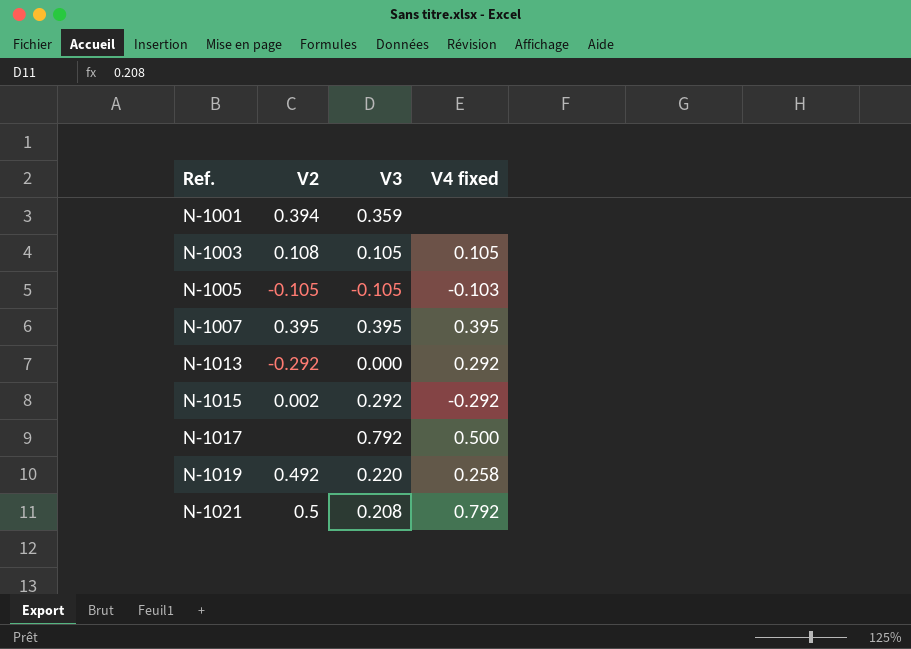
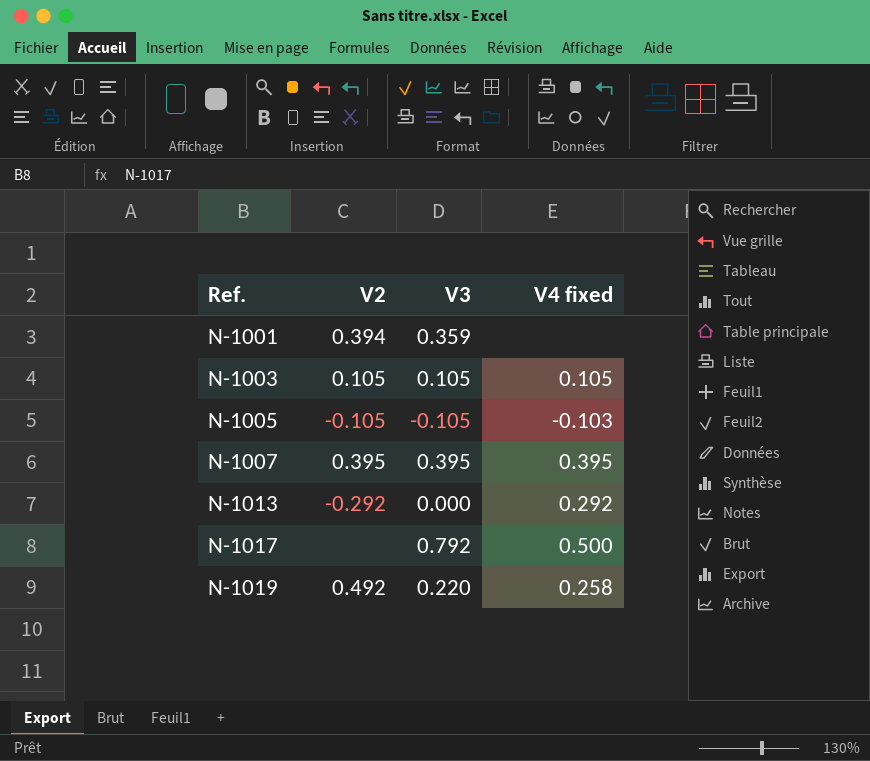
row N-1015: 0.002 | 0.292 | -0.292 -> none
row N-1021: 0.5 | 0.208 | 0.792 -> none
N-1003 | V2: 0.108 -> 0.105

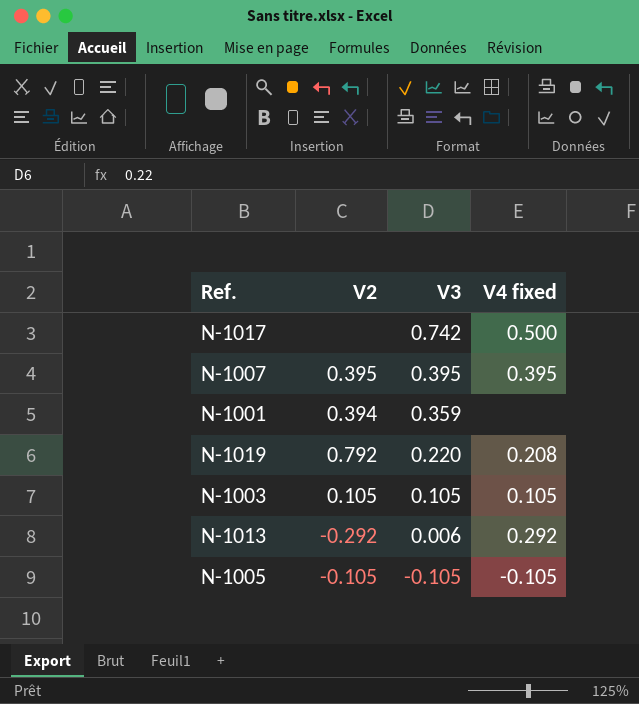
row order: Ref. ascending -> V3 descending
N-1017 | V3: 0.792 -> 0.742
N-1019 | V2: 0.492 -> 0.792
N-1019 | V4 fixed: 0.258 -> 0.208
N-1013 | V3: 0.000 -> 0.006
N-1005 | V4 fixed: -0.103 -> -0.105

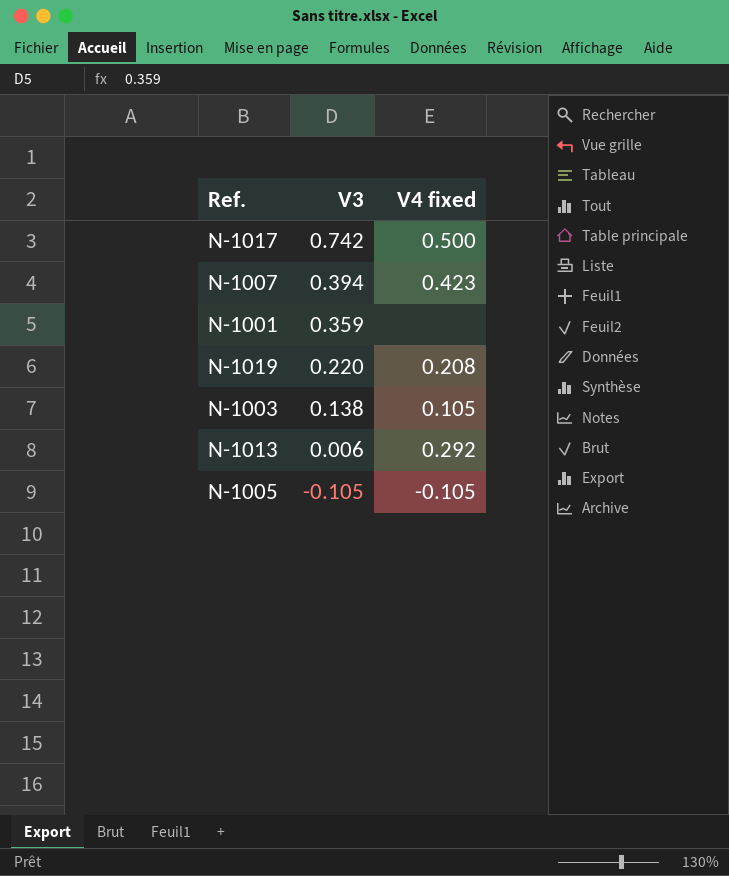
column V2 | position: 2 -> none
N-1007 | V3: 0.395 -> 0.394
N-1007 | V4 fixed: 0.395 -> 0.423
N-1003 | V3: 0.105 -> 0.138

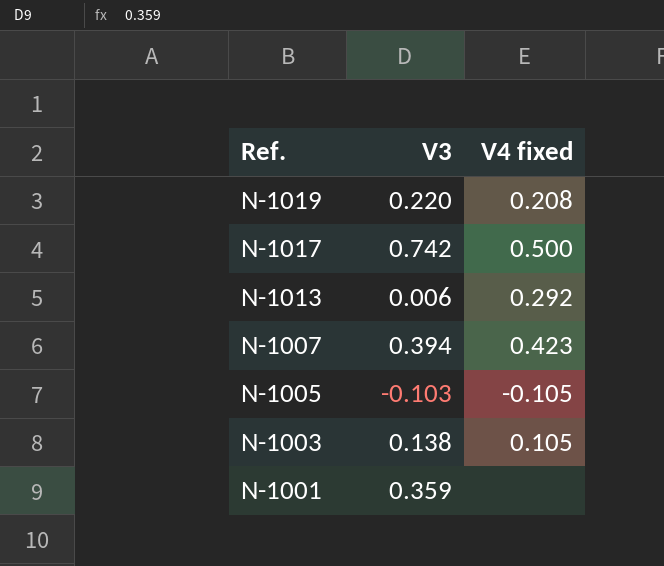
row order: V3 descending -> Ref. descending
N-1005 | V3: -0.105 -> -0.103

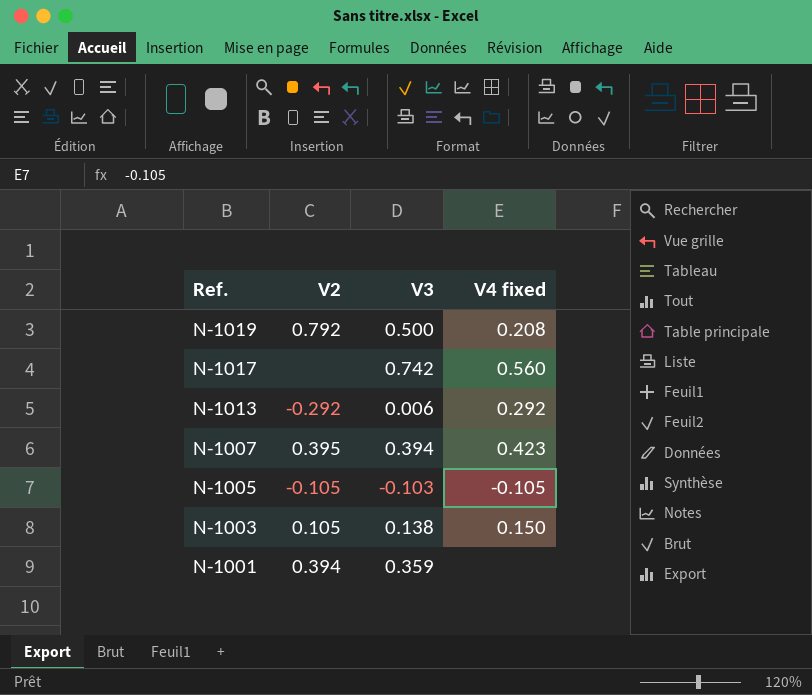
column V2 | position: none -> 2
N-1019 | V3: 0.220 -> 0.500
N-1017 | V4 fixed: 0.500 -> 0.560
N-1003 | V4 fixed: 0.105 -> 0.150

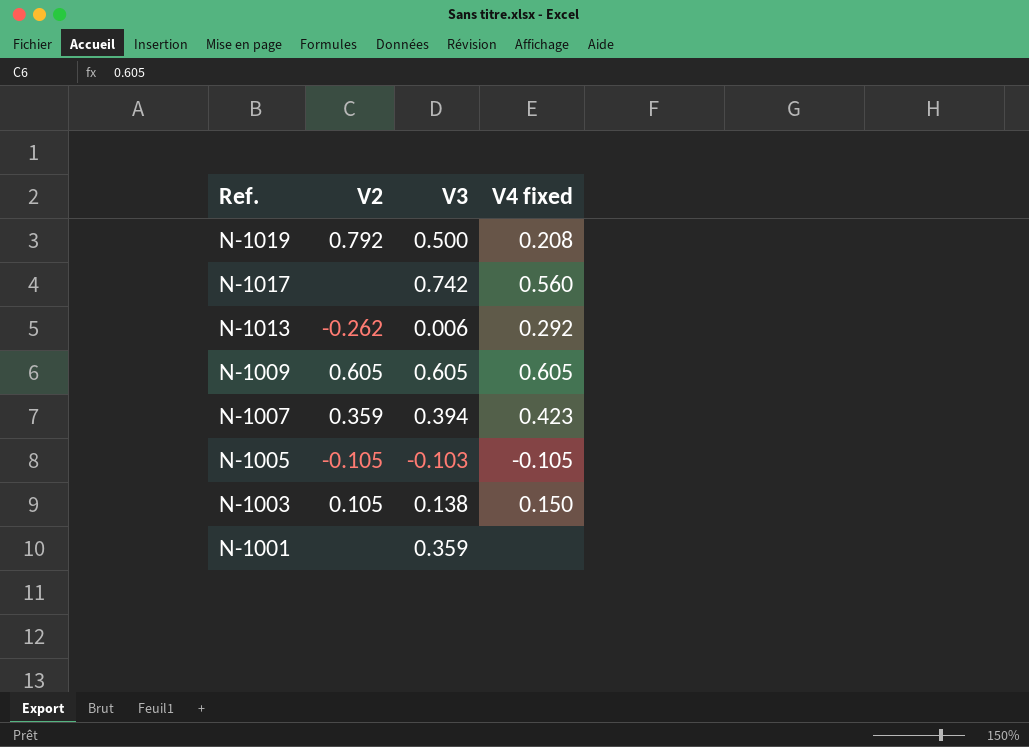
N-1013 | V2: -0.292 -> -0.262
row N-1009: none -> 0.605 | 0.605 | 0.605
N-1007 | V2: 0.395 -> 0.359
N-1001 | V2: 0.394 -> none

